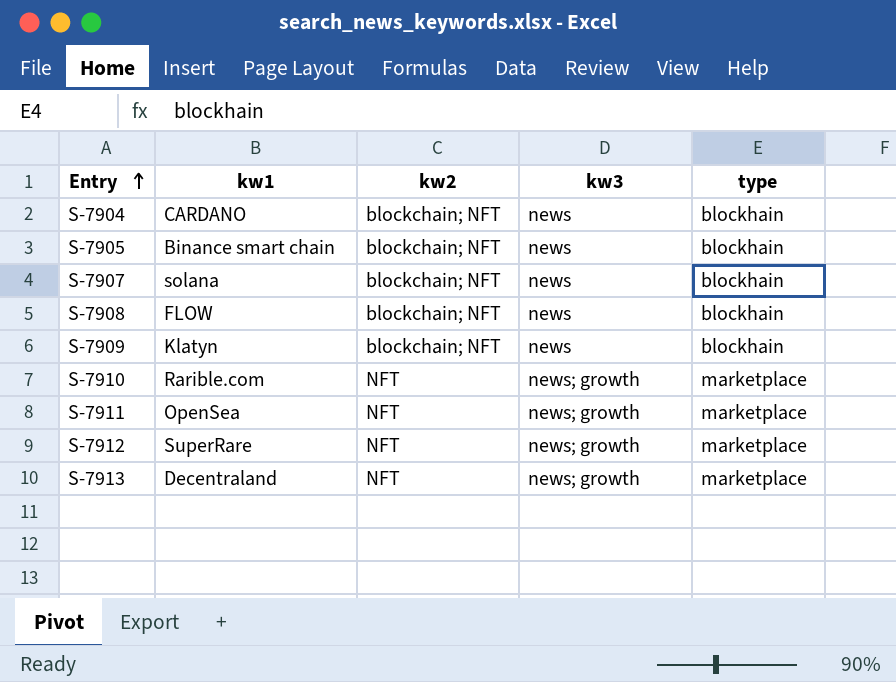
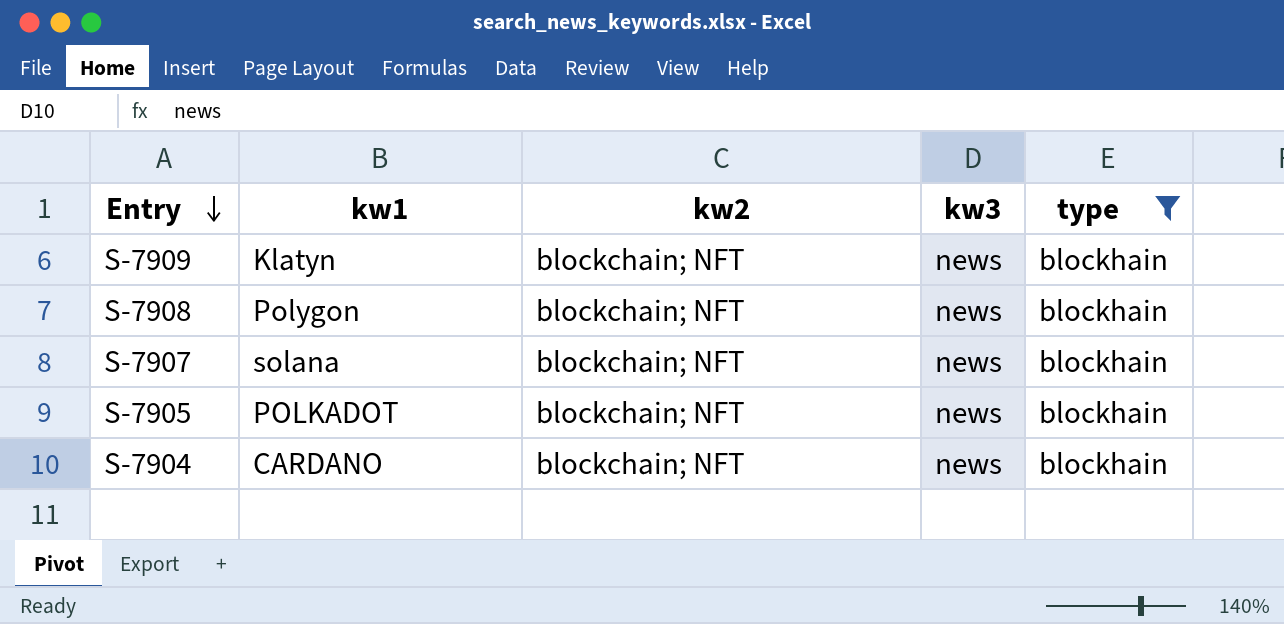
filter: none -> type = blockhain
row order: Entry ascending -> Entry descending
S-7908 | kw1: FLOW -> Polygon
S-7905 | kw1: Binance smart chain -> POLKADOT

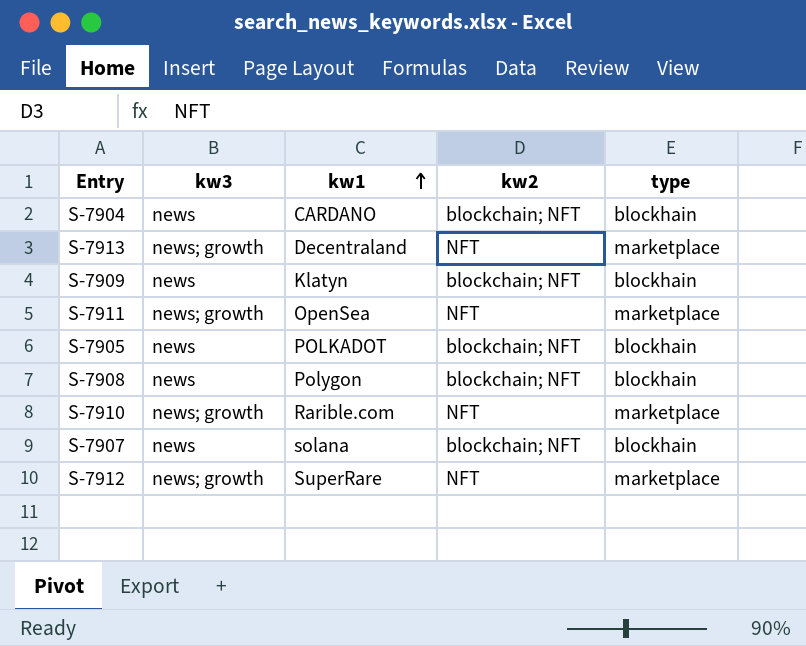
filter: type = blockhain -> none
row order: Entry descending -> kw1 ascending
column kw3 | position: 4 -> 2

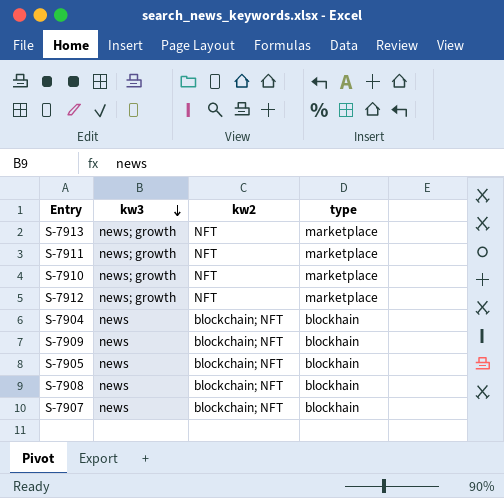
row order: kw1 ascending -> kw3 descending
column kw1 | position: 3 -> none

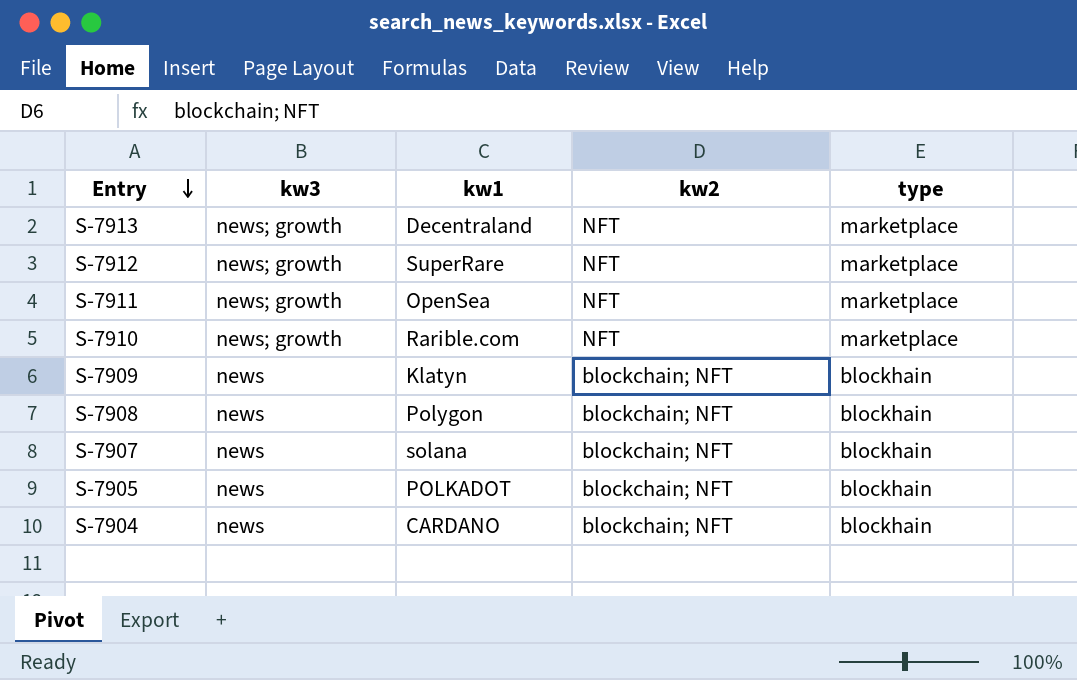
row order: kw3 descending -> Entry descending
column kw1 | position: none -> 3

